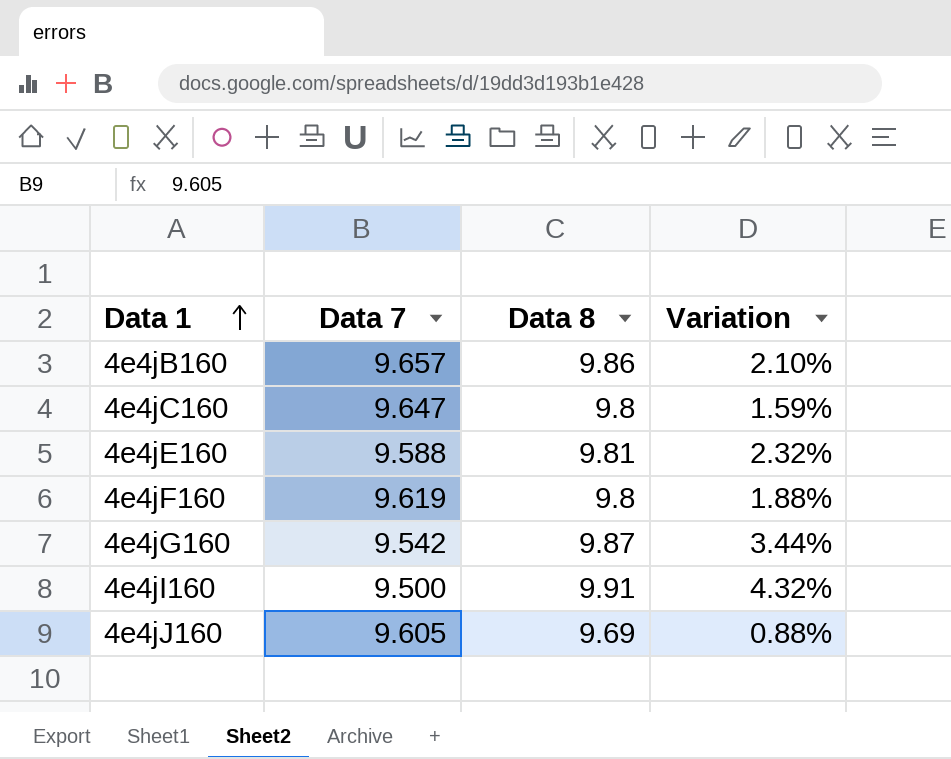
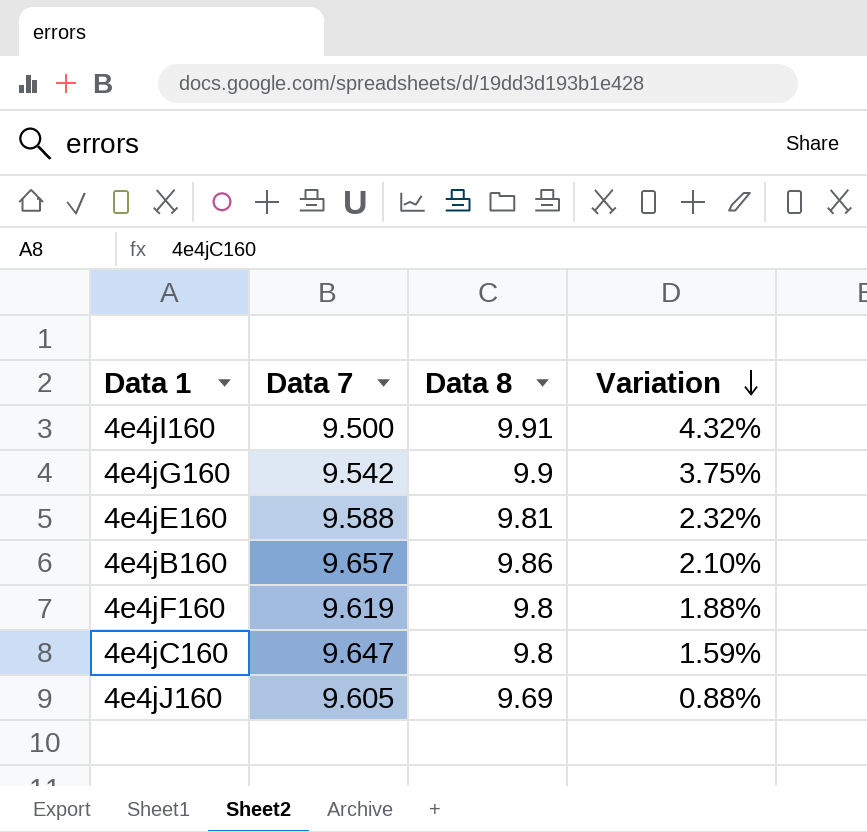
row order: Data 1 ascending -> Variation descending
4e4jG160 | Data 8: 9.87 -> 9.9
4e4jG160 | Variation: 3.44% -> 3.75%

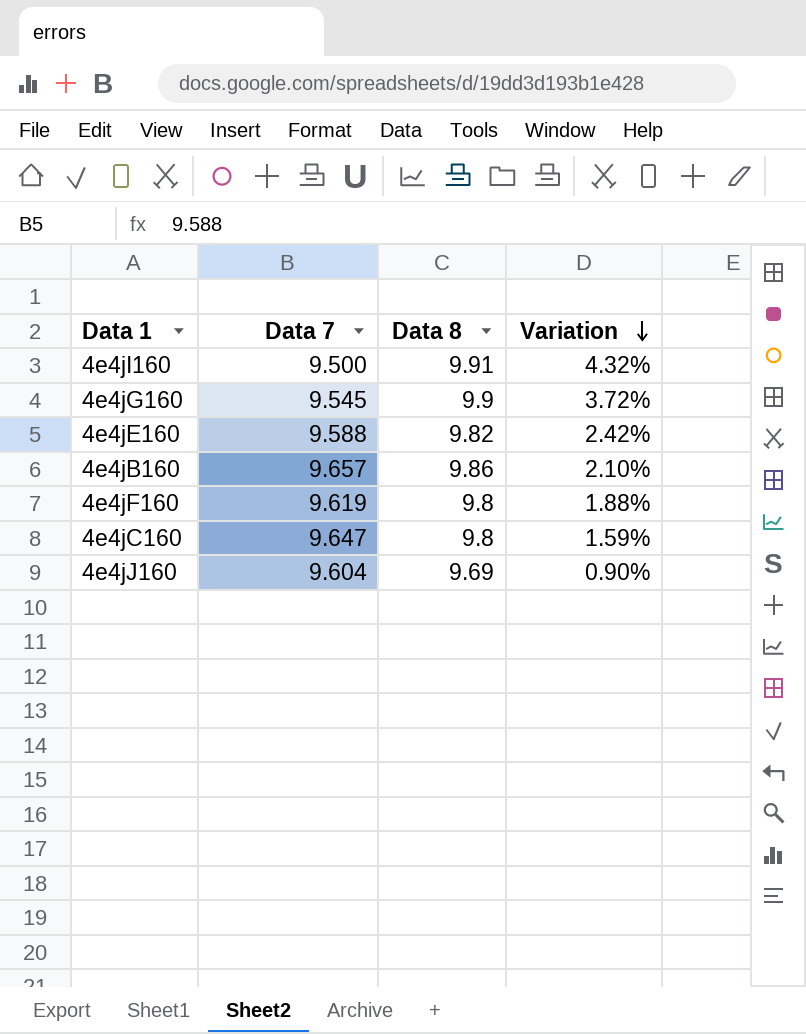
4e4jG160 | Data 7: 9.542 -> 9.545
4e4jG160 | Variation: 3.75% -> 3.72%
4e4jE160 | Data 8: 9.81 -> 9.82
4e4jE160 | Variation: 2.32% -> 2.42%
4e4jJ160 | Data 7: 9.605 -> 9.604
4e4jJ160 | Variation: 0.88% -> 0.90%

